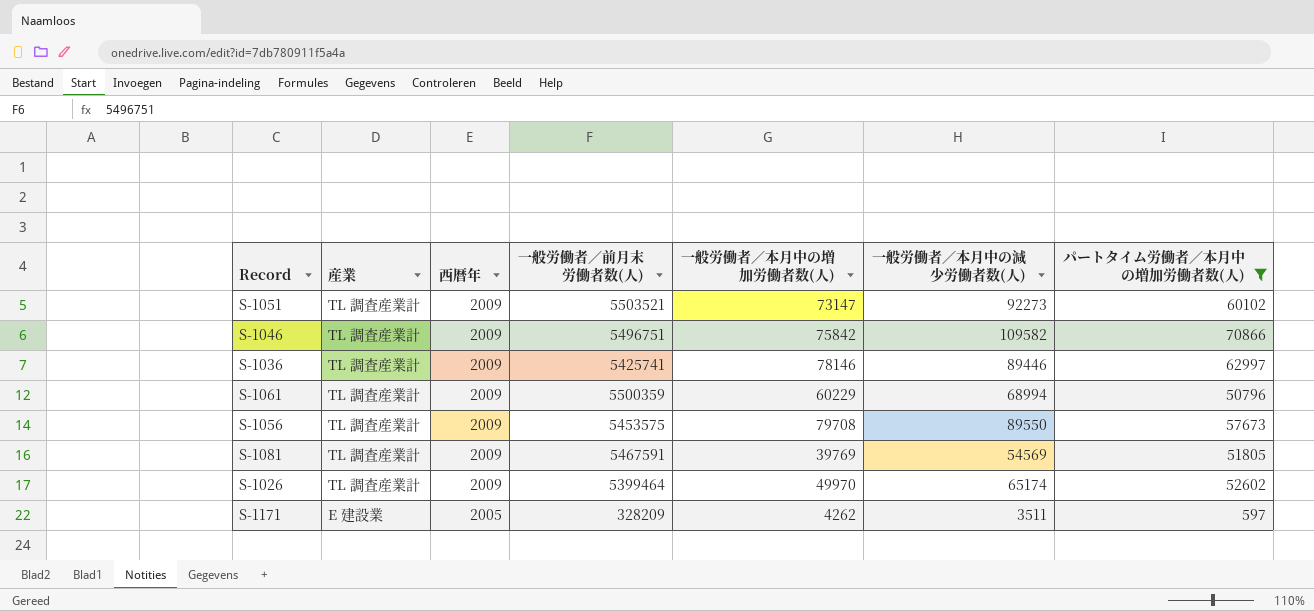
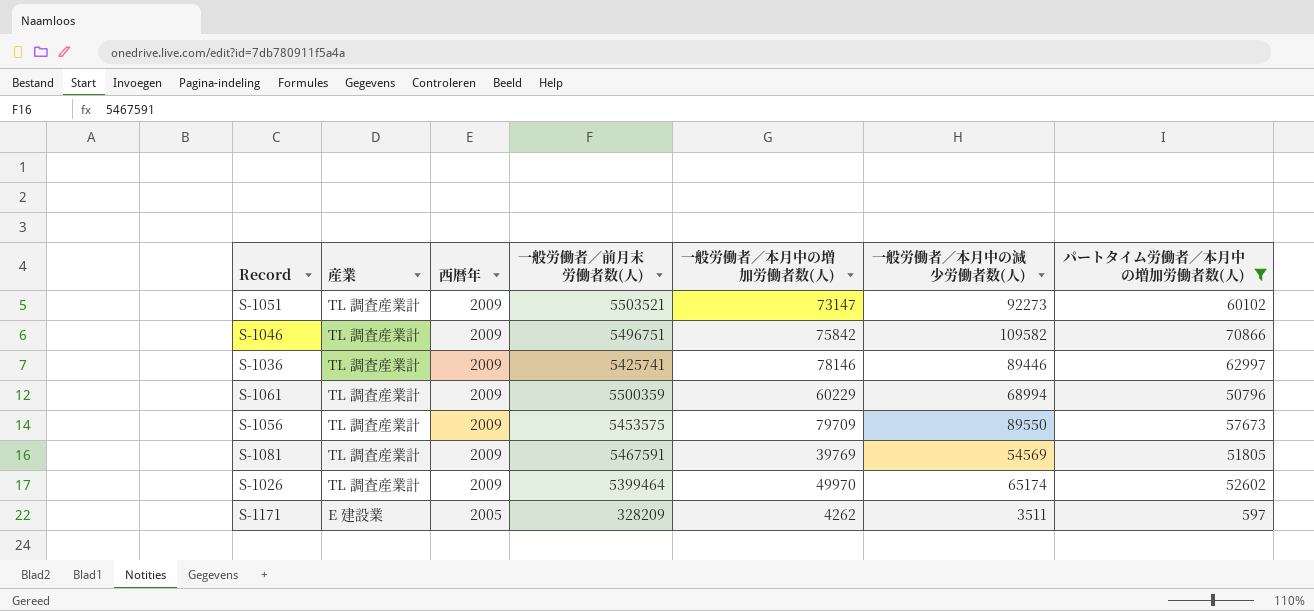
S-1056 | 一般労働者／本月中の増加労働者数(人): 79708 -> 79709

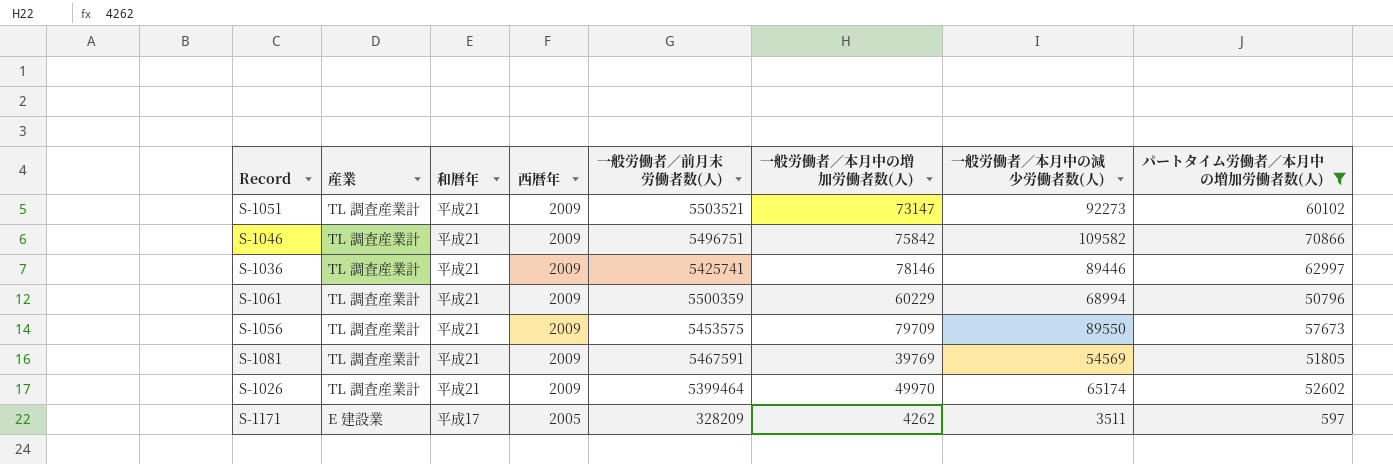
column 和暦年 | position: none -> 3

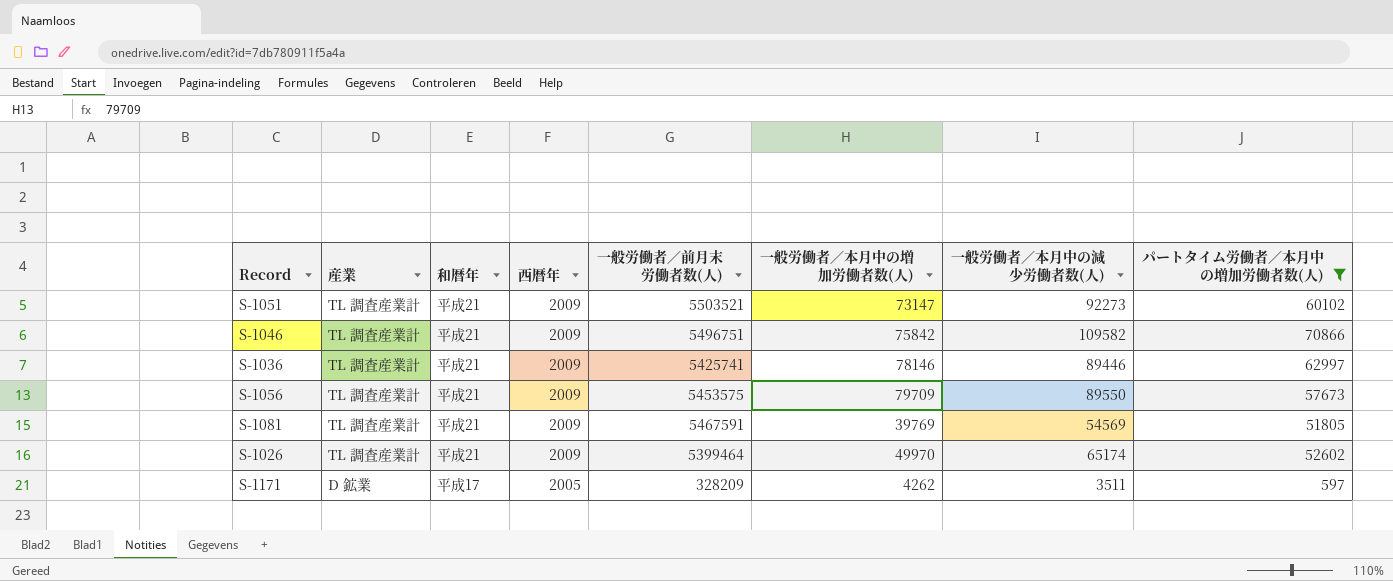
row S-1061: TL 調査産業計 | 平成21 | 2009 | 5500359 | 60229 | 68994 | 50796 -> none
S-1171 | 産業: E 建設業 -> D 鉱業

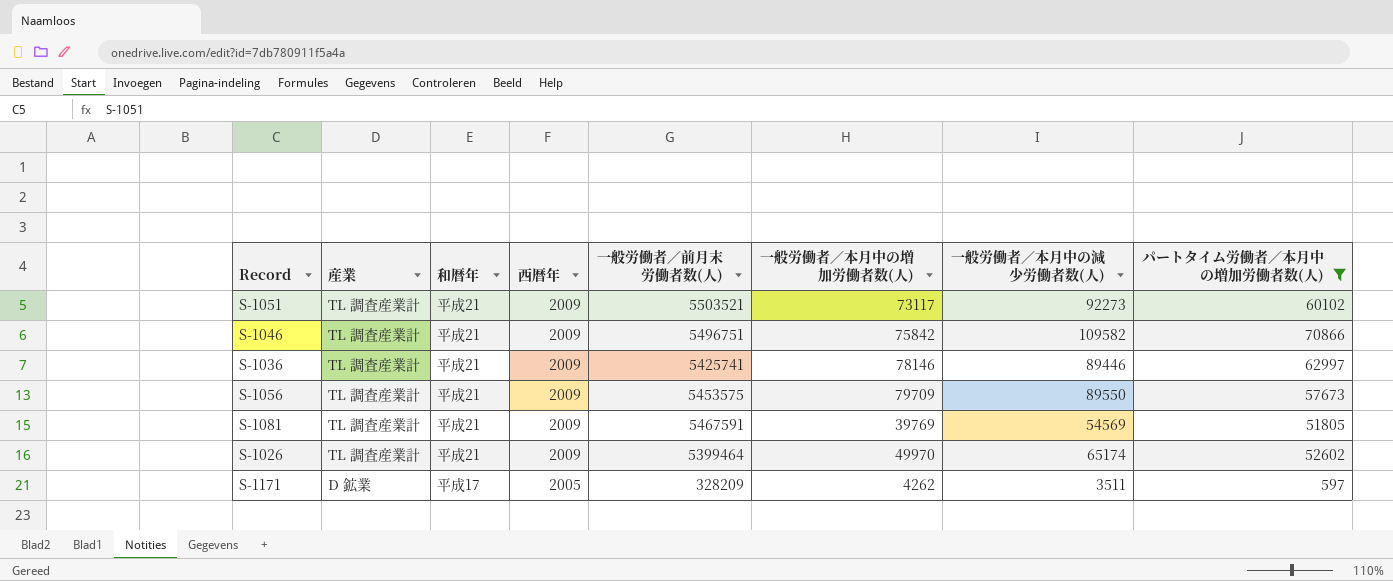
S-1051 | 一般労働者／本月中の増加労働者数(人): 73147 -> 73117

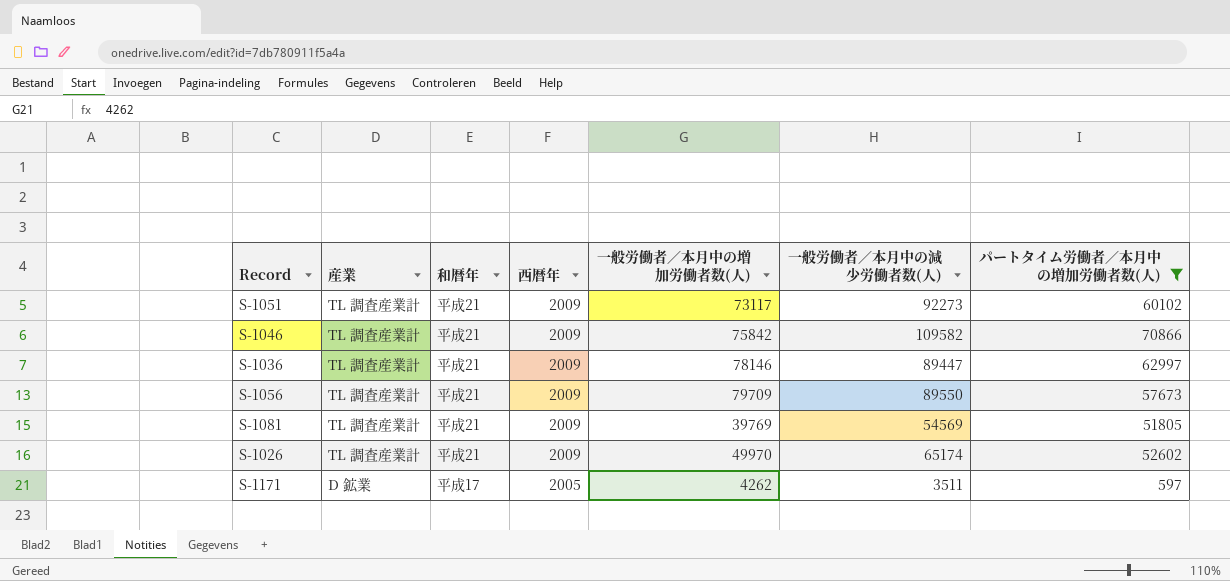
column 一般労働者／前月末労働者数(人) | position: 5 -> none
S-1036 | 一般労働者／本月中の減少労働者数(人): 89446 -> 89447

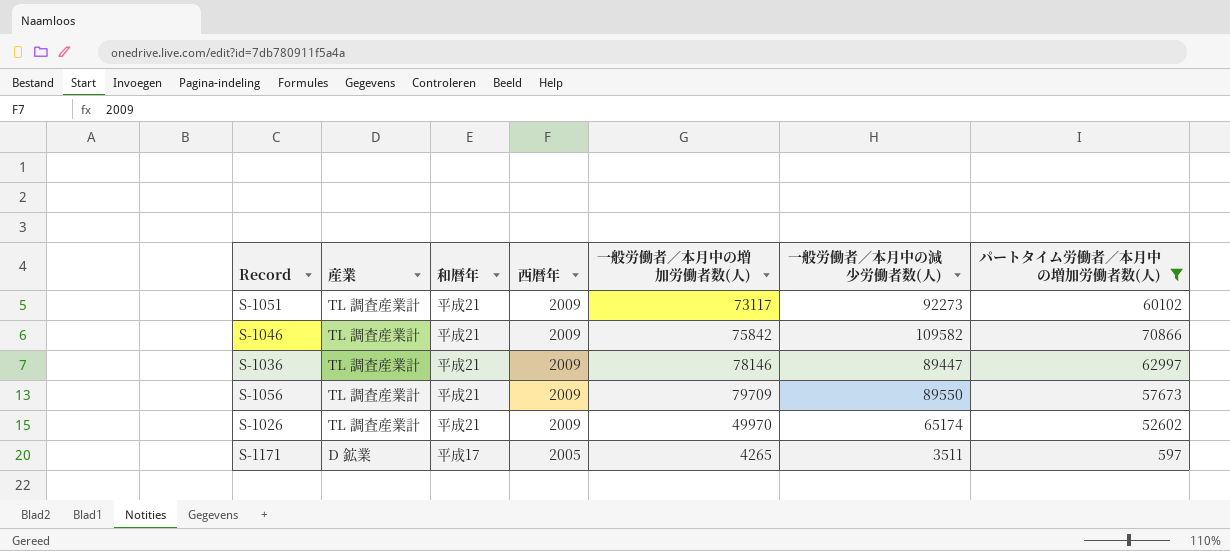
row S-1081: TL 調査産業計 | 平成21 | 2009 | 39769 | 54569 | 51805 -> none
S-1171 | 一般労働者／本月中の増加労働者数(人): 4262 -> 4265

